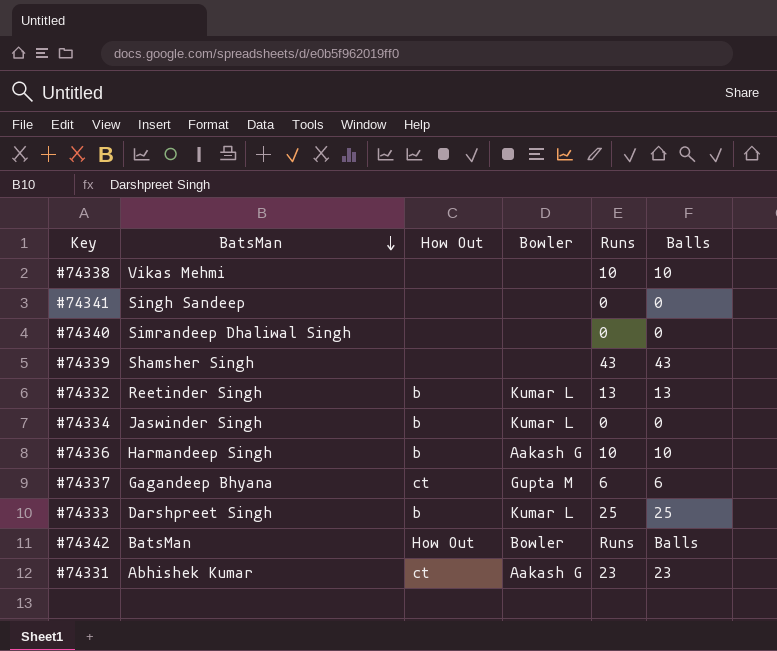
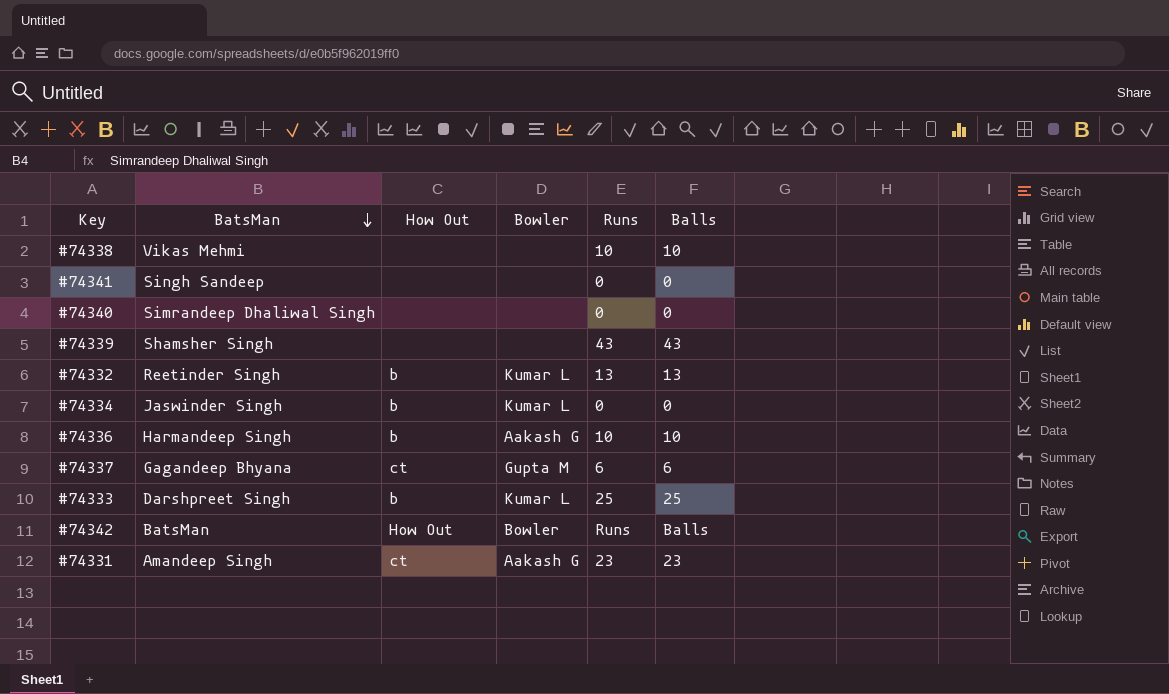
#74331 | BatsMan: Abhishek Kumar -> Amandeep Singh

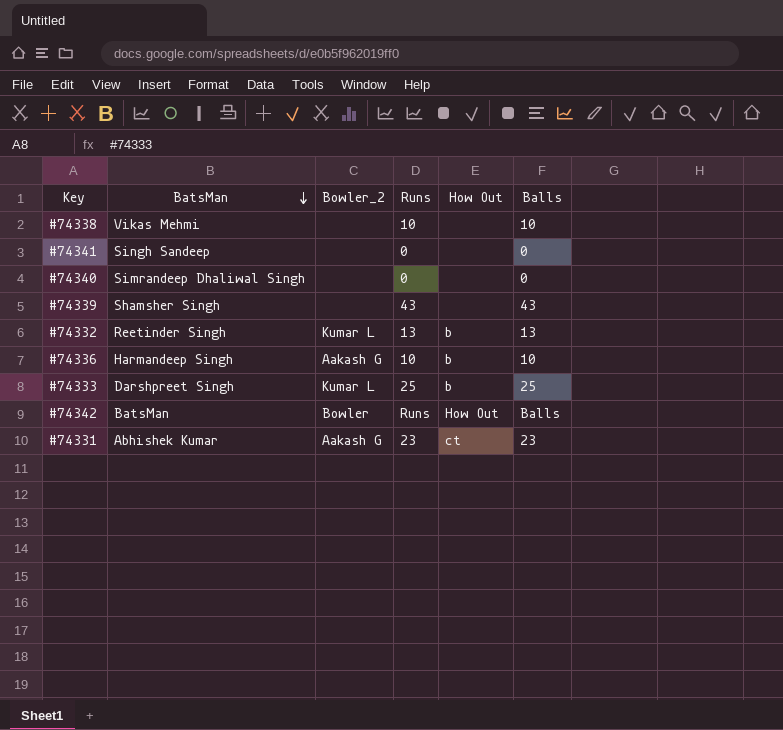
column name: Bowler -> Bowler_2
column How Out | position: 3 -> 5
row #74334: Jaswinder Singh | b | Kumar L | 0 | 0 -> none
row #74337: Gagandeep Bhyana | ct | Gupta M | 6 | 6 -> none
#74331 | BatsMan: Amandeep Singh -> Abhishek Kumar

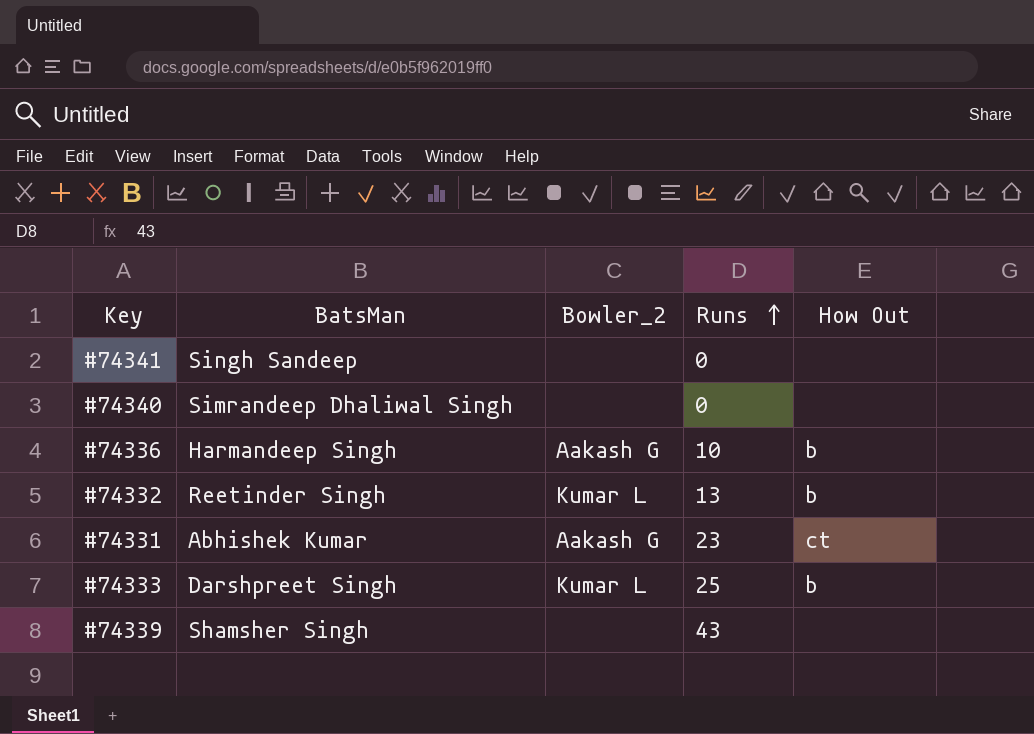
row order: BatsMan descending -> Runs ascending
column Balls | position: 6 -> none
row #74338: Vikas Mehmi | none | 10 | none | 10 -> none
row #74342: BatsMan | Bowler | Runs | How Out | Balls -> none

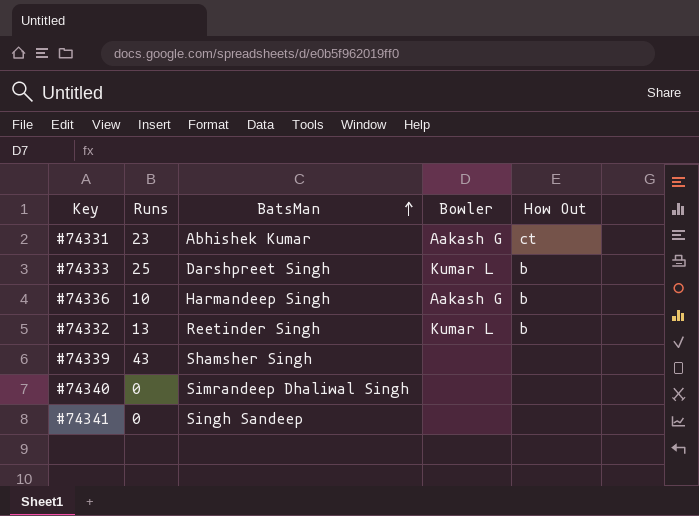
row order: Runs ascending -> BatsMan ascending
column Runs | position: 4 -> 2
column name: Bowler_2 -> Bowler

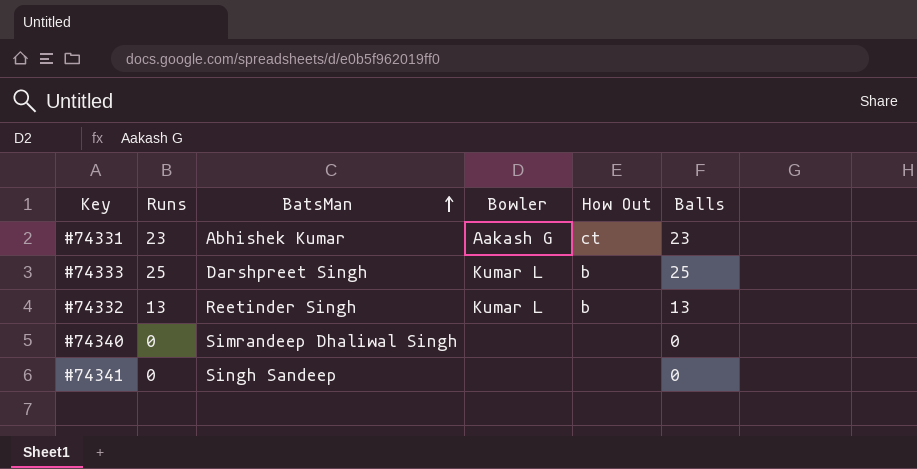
column Balls | position: none -> 6
row #74336: 10 | Harmandeep Singh | Aakash G | b -> none
row #74339: 43 | Shamsher Singh | none | none -> none

